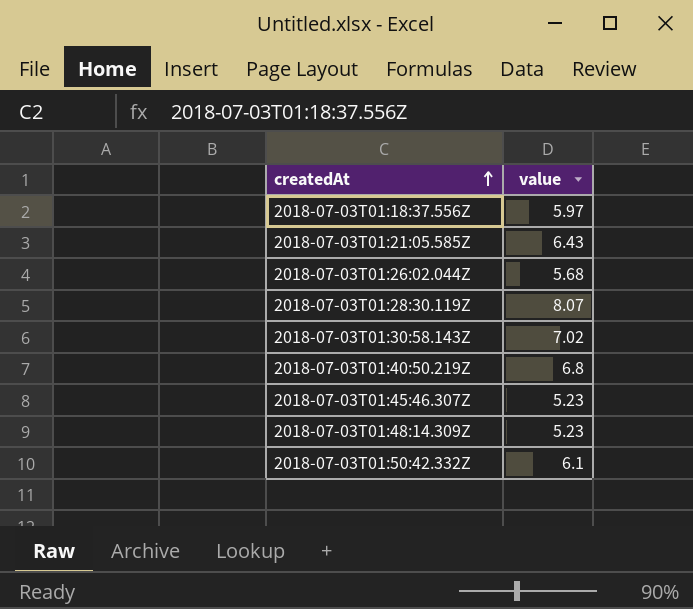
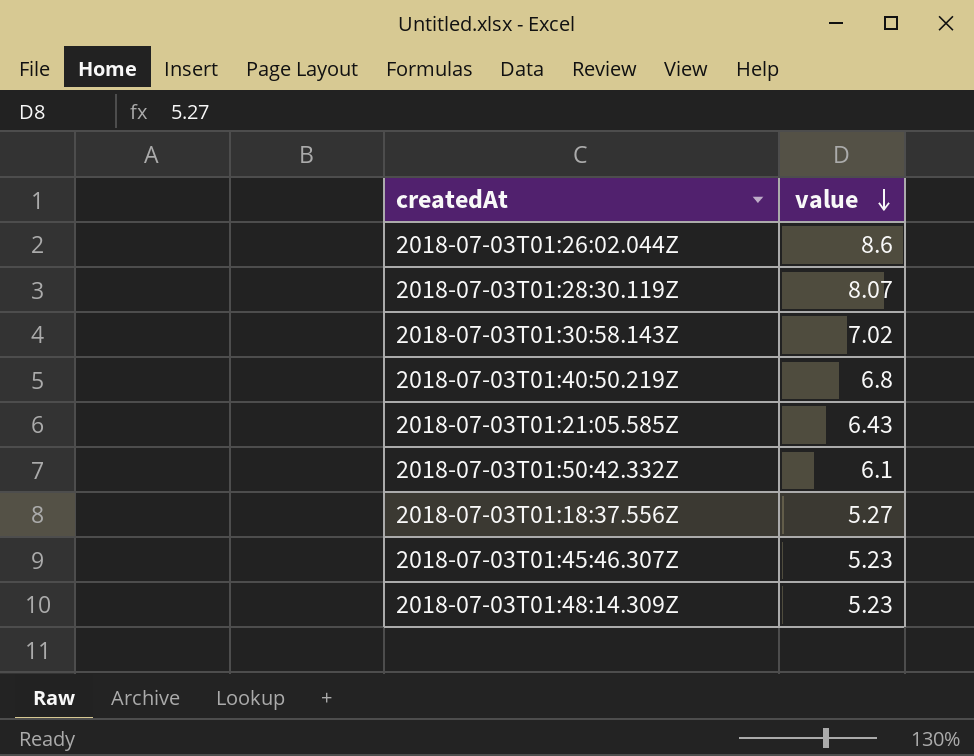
row order: createdAt ascending -> value descending
2018-07-03T01:26:02.044Z | value: 5.68 -> 8.6
2018-07-03T01:18:37.556Z | value: 5.97 -> 5.27

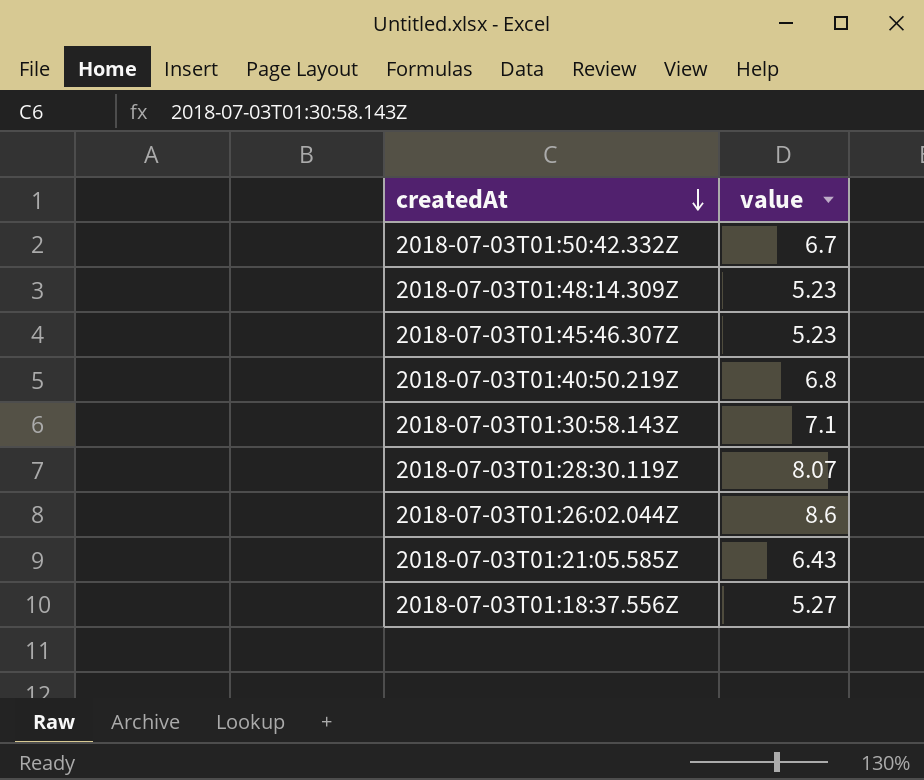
row order: value descending -> createdAt descending
2018-07-03T01:50:42.332Z | value: 6.1 -> 6.7
2018-07-03T01:30:58.143Z | value: 7.02 -> 7.1

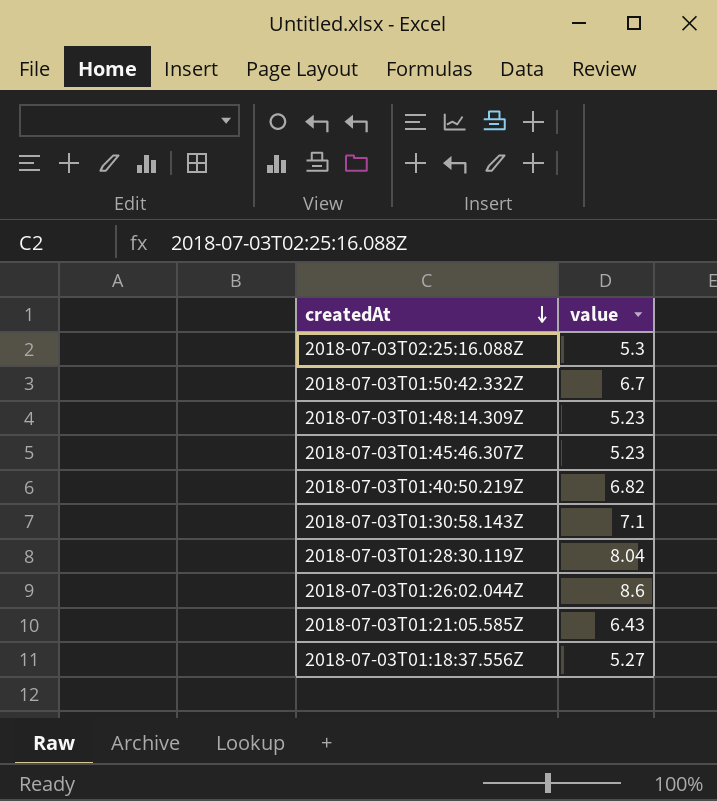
row 2018-07-03T02:25:16.088Z: none -> 5.3
2018-07-03T01:40:50.219Z | value: 6.8 -> 6.82
2018-07-03T01:28:30.119Z | value: 8.07 -> 8.04

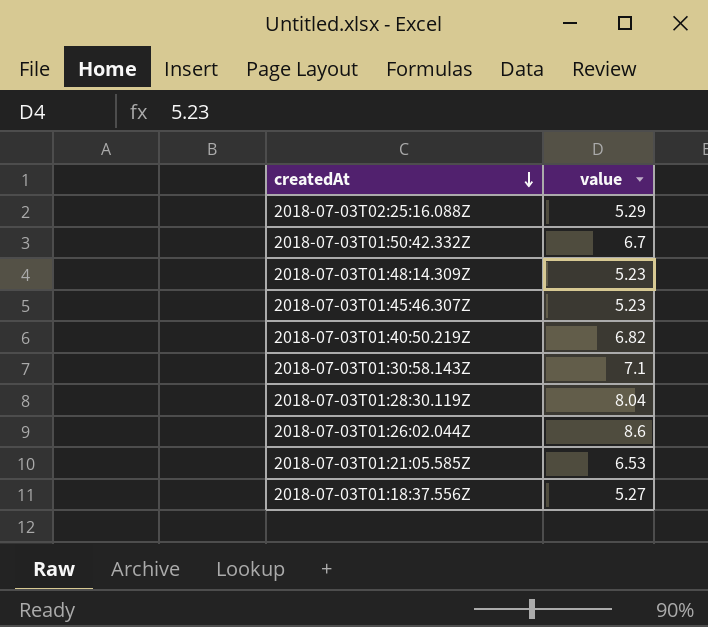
2018-07-03T02:25:16.088Z | value: 5.3 -> 5.29
2018-07-03T01:21:05.585Z | value: 6.43 -> 6.53

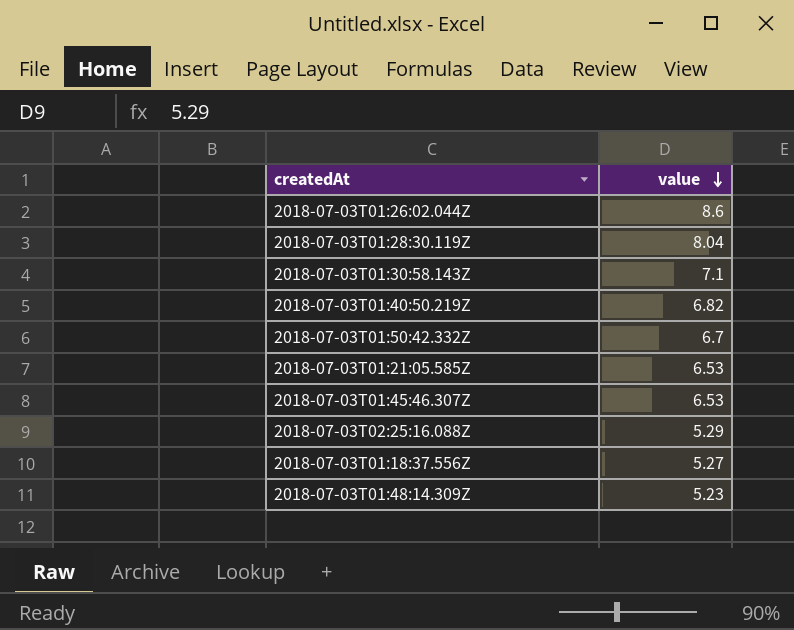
row order: createdAt descending -> value descending
2018-07-03T01:45:46.307Z | value: 5.23 -> 6.53

